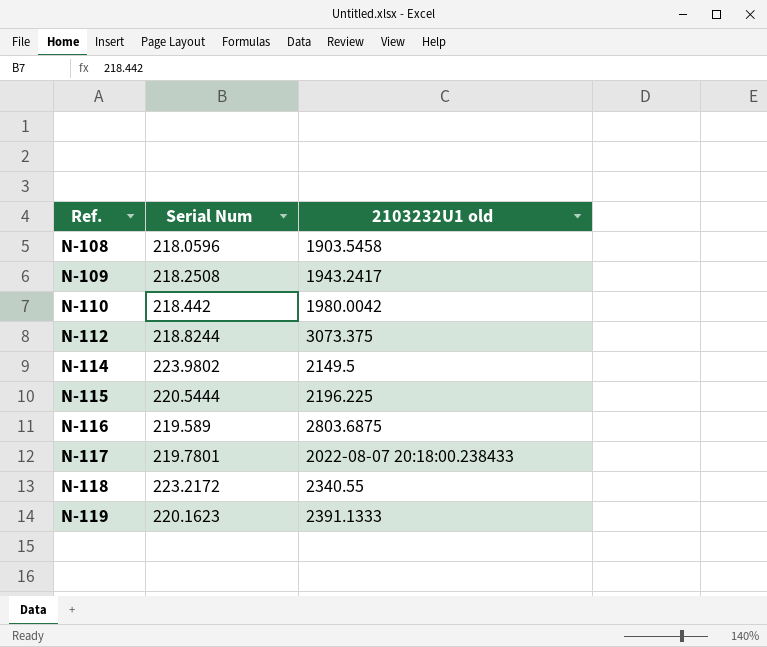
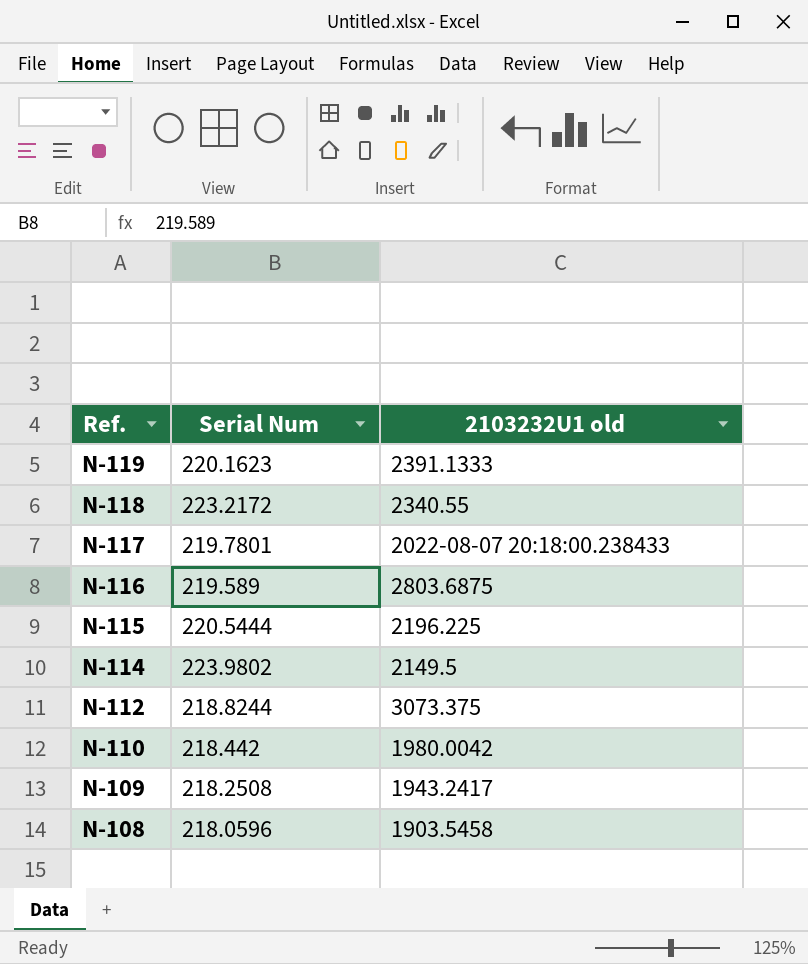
row order: Ref. ascending -> Ref. descending

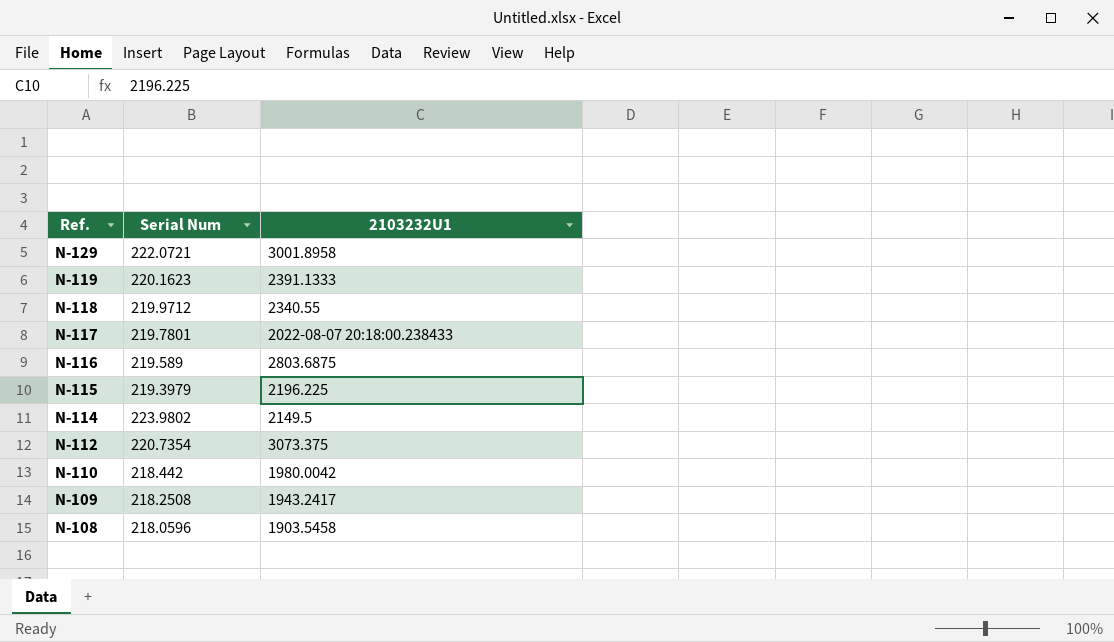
column name: 2103232U1 old -> 2103232U1
row N-129: none -> 222.0721 | 3001.8958
N-118 | Serial Num: 223.2172 -> 219.9712
N-115 | Serial Num: 220.5444 -> 219.3979
N-112 | Serial Num: 218.8244 -> 220.7354

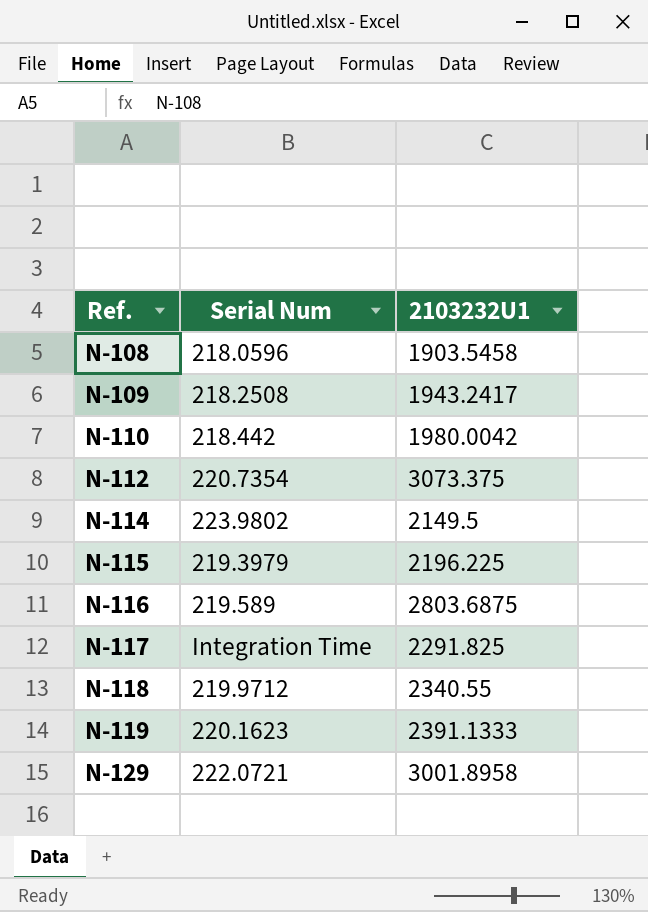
row order: Ref. descending -> Ref. ascending
N-117 | Serial Num: 219.7801 -> Integration Time
N-117 | 2103232U1: 2022-08-07 20:18:00.238433 -> 2291.825

